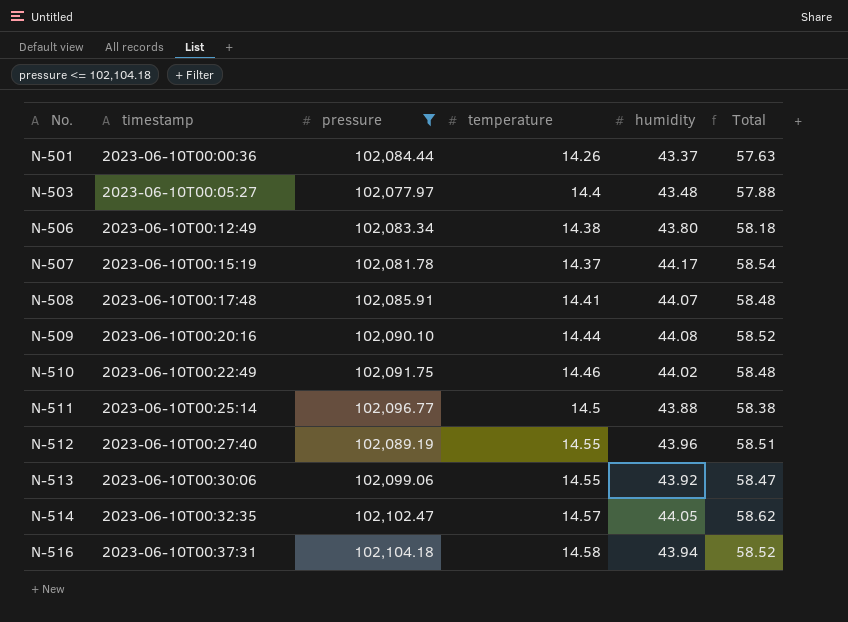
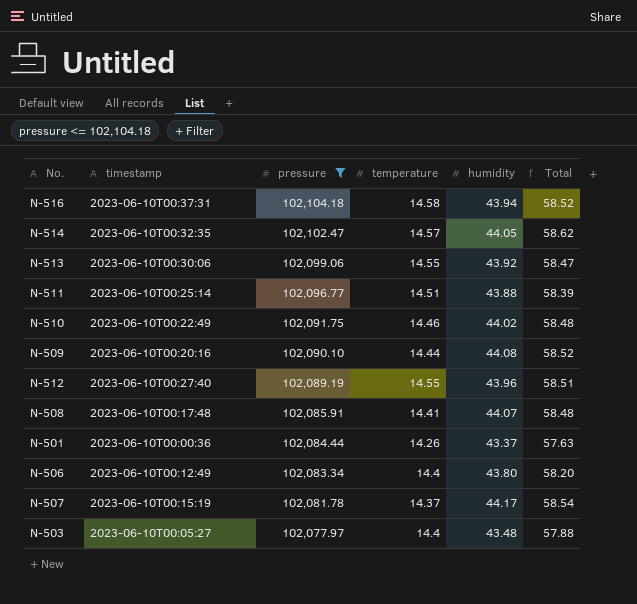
row order: No. ascending -> pressure descending
N-511 | temperature: 14.5 -> 14.51
N-511 | Total: 58.38 -> 58.39
N-506 | temperature: 14.38 -> 14.4
N-506 | Total: 58.18 -> 58.20

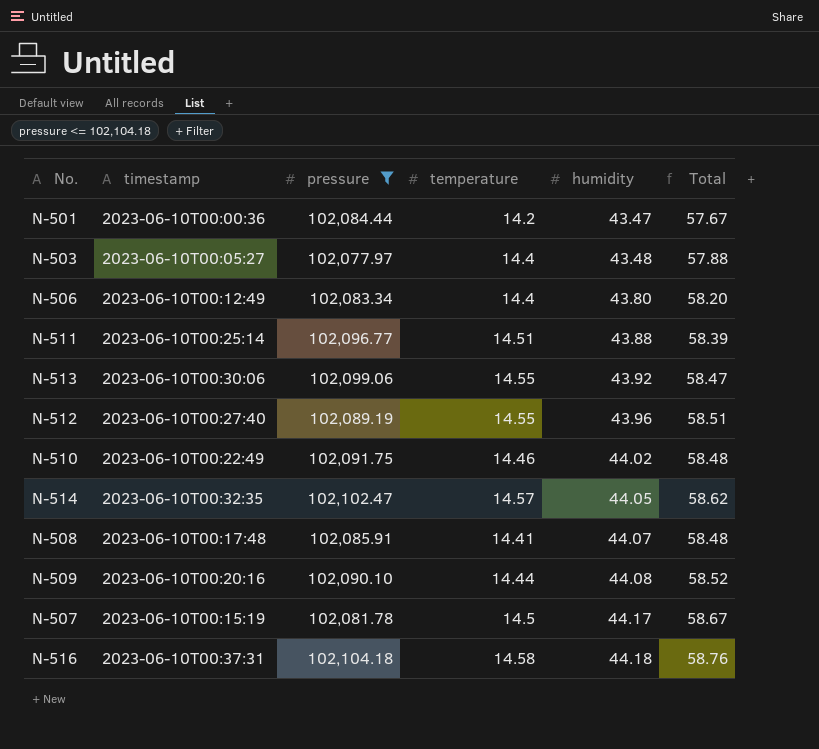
row order: pressure descending -> humidity ascending
N-501 | temperature: 14.26 -> 14.2
N-501 | humidity: 43.37 -> 43.47
N-501 | Total: 57.63 -> 57.67
N-507 | temperature: 14.37 -> 14.5
N-507 | Total: 58.54 -> 58.67
N-516 | humidity: 43.94 -> 44.18
N-516 | Total: 58.52 -> 58.76

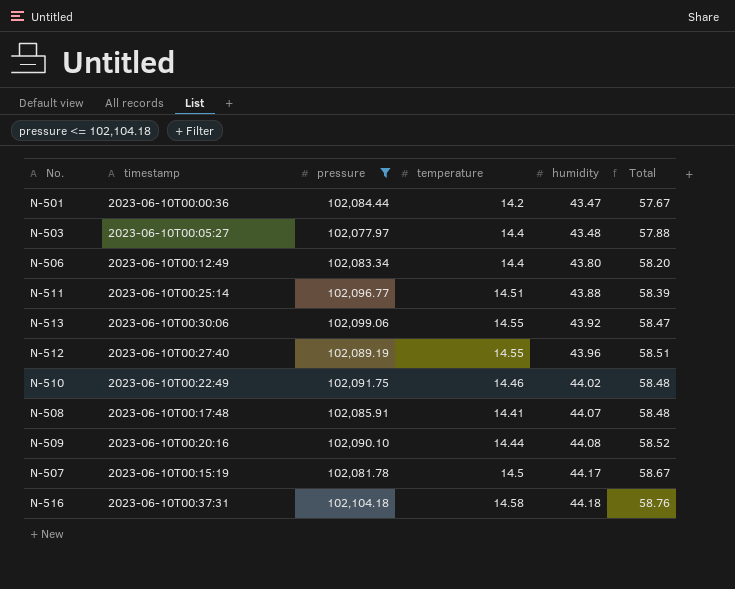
row N-514: 2023-06-10T00:32:35 | 102,102.47 | 14.57 | 44.05 | 58.62 -> none

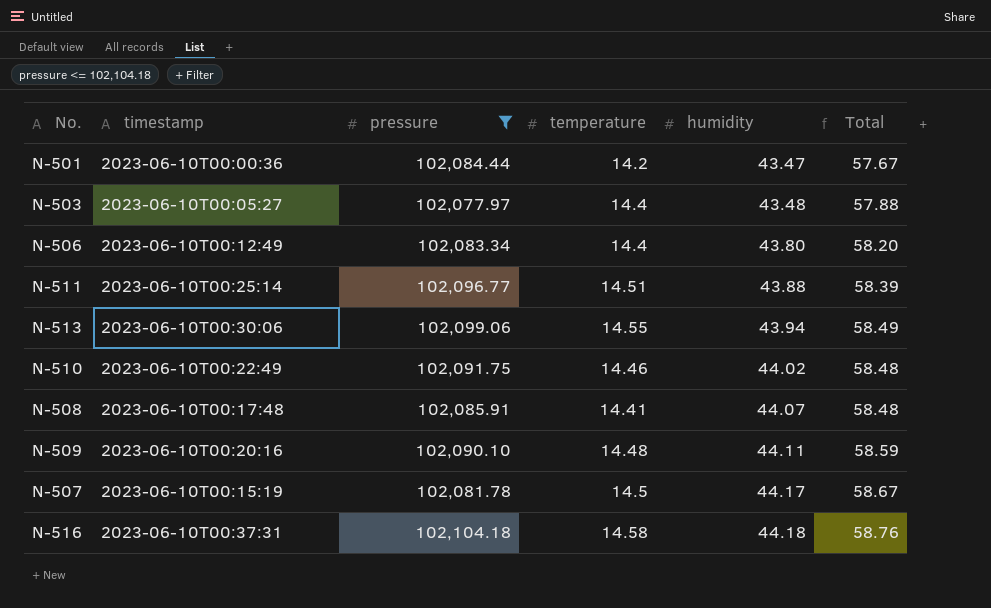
row N-512: 2023-06-10T00:27:40 | 102,089.19 | 14.55 | 43.96 | 58.51 -> none
N-513 | humidity: 43.92 -> 43.94
N-513 | Total: 58.47 -> 58.49
N-509 | temperature: 14.44 -> 14.48
N-509 | humidity: 44.08 -> 44.11
N-509 | Total: 58.52 -> 58.59

